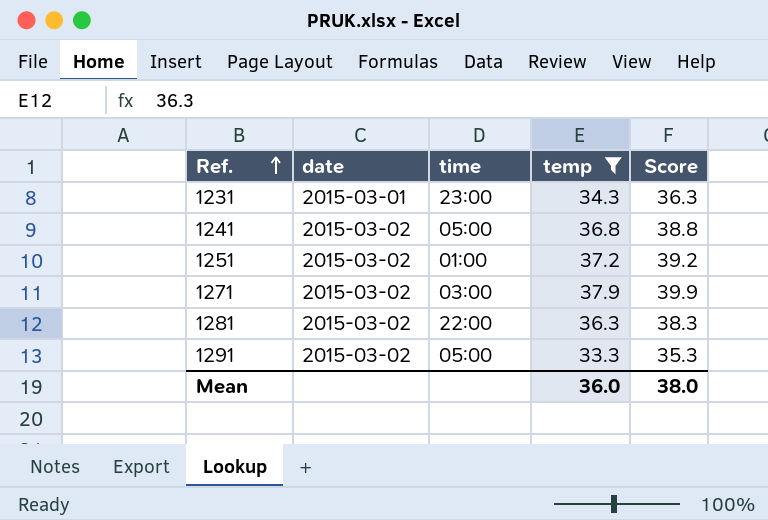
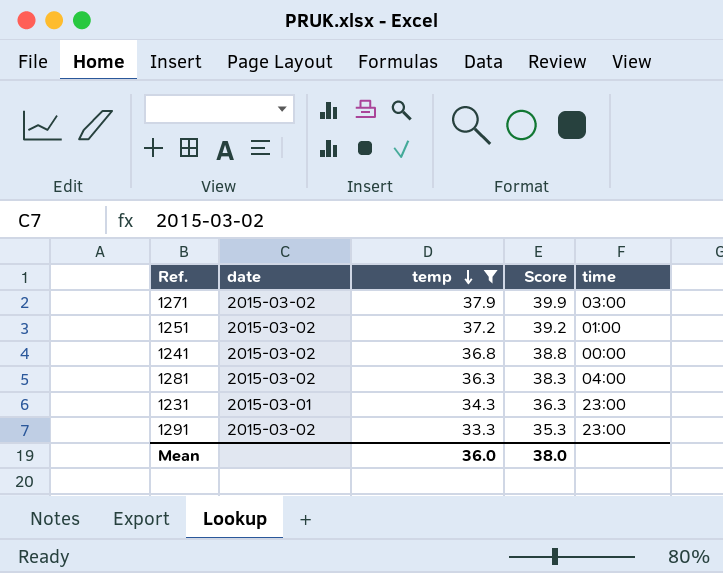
row order: Ref. ascending -> temp descending
column time | position: 3 -> 5
1241 | time: 05:00 -> 00:00
1281 | time: 22:00 -> 04:00
1291 | time: 05:00 -> 23:00

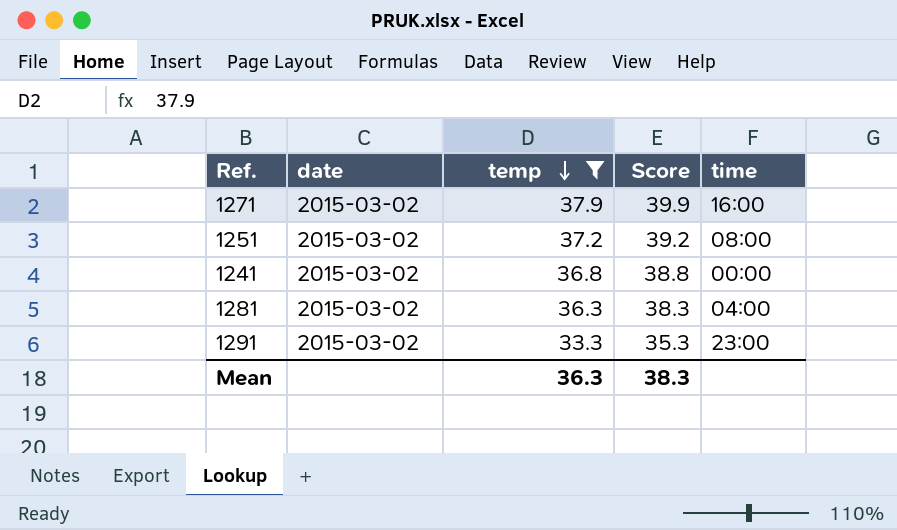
row 1231: 2015-03-01 | 34.3 | 36.3 | 23:00 -> none
1271 | time: 03:00 -> 16:00
1251 | time: 01:00 -> 08:00
Mean | temp: 36.0 -> 36.3
Mean | Score: 38.0 -> 38.3

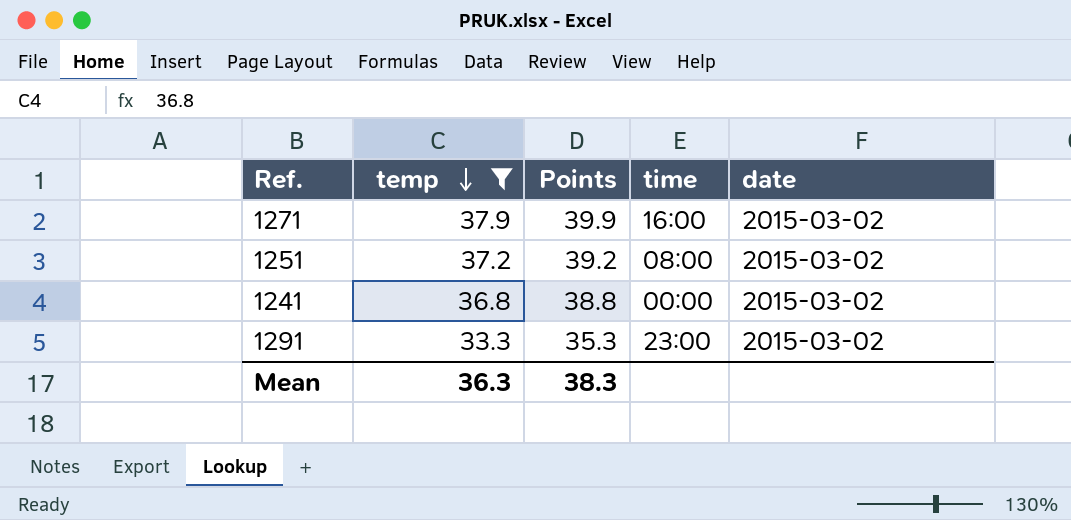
column name: Score -> Points
column date | position: 2 -> 5
row 1281: 2015-03-02 | 36.3 | 38.3 | 04:00 -> none

